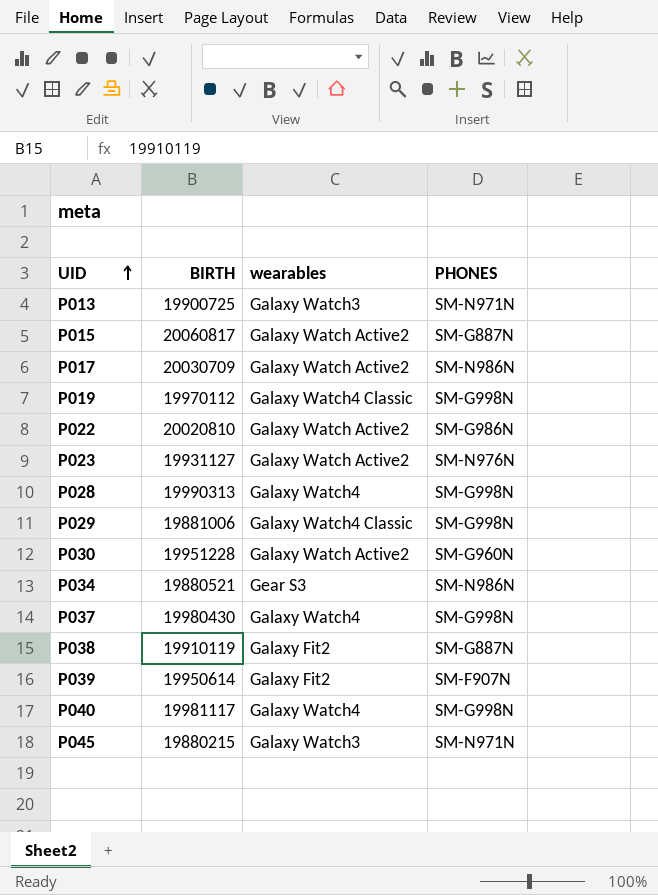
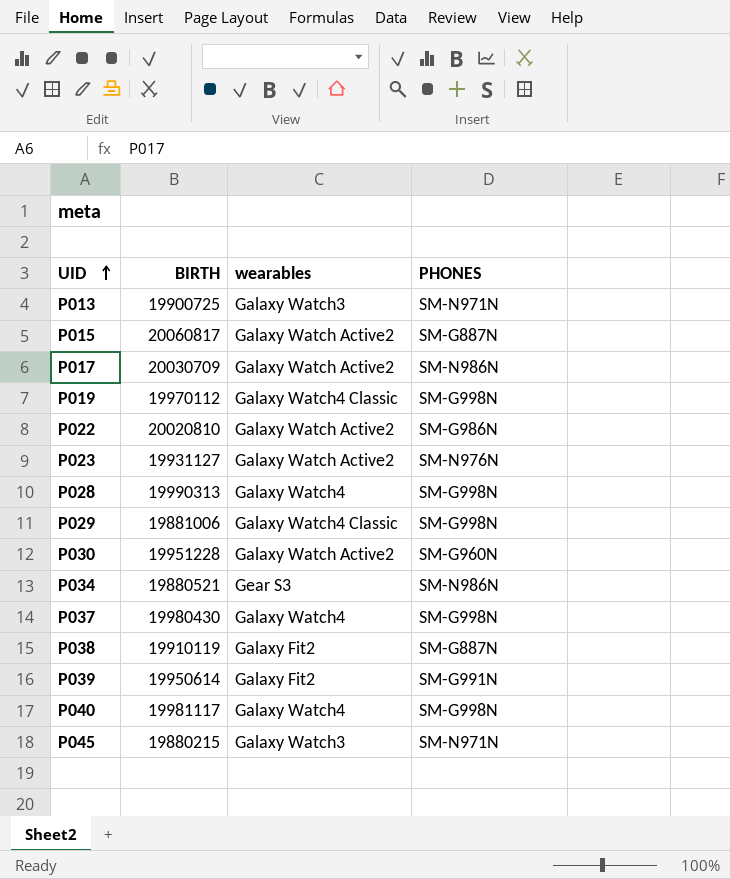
P039 | PHONES: SM-F907N -> SM-G991N

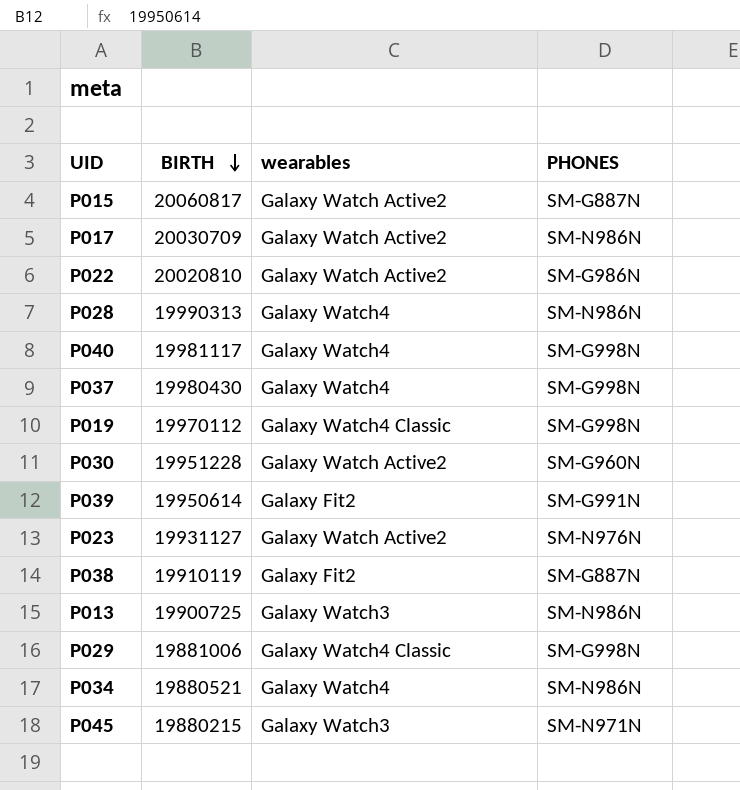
row order: UID ascending -> BIRTH descending
P028 | PHONES: SM-G998N -> SM-N986N
P013 | PHONES: SM-N971N -> SM-N986N
P034 | wearables: Gear S3 -> Galaxy Watch4

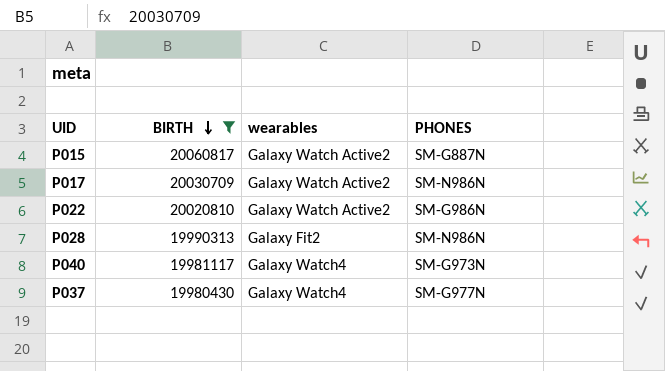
filter: none -> BIRTH >= 19980430
P028 | wearables: Galaxy Watch4 -> Galaxy Fit2
P040 | PHONES: SM-G998N -> SM-G973N
P037 | PHONES: SM-G998N -> SM-G977N

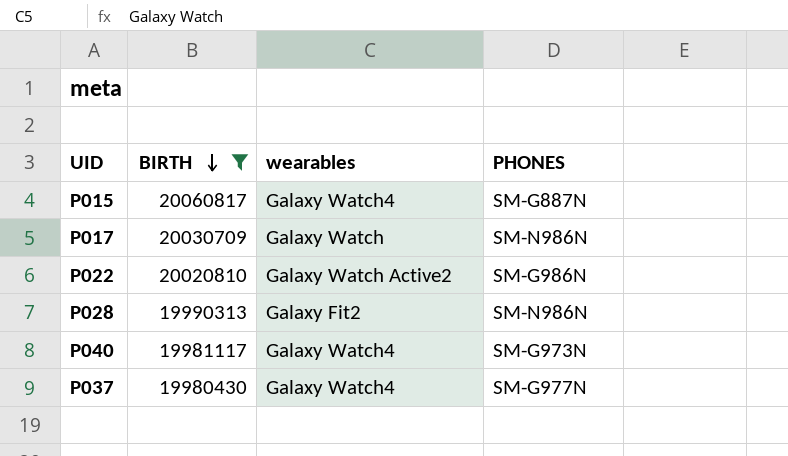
P015 | wearables: Galaxy Watch Active2 -> Galaxy Watch4
P017 | wearables: Galaxy Watch Active2 -> Galaxy Watch

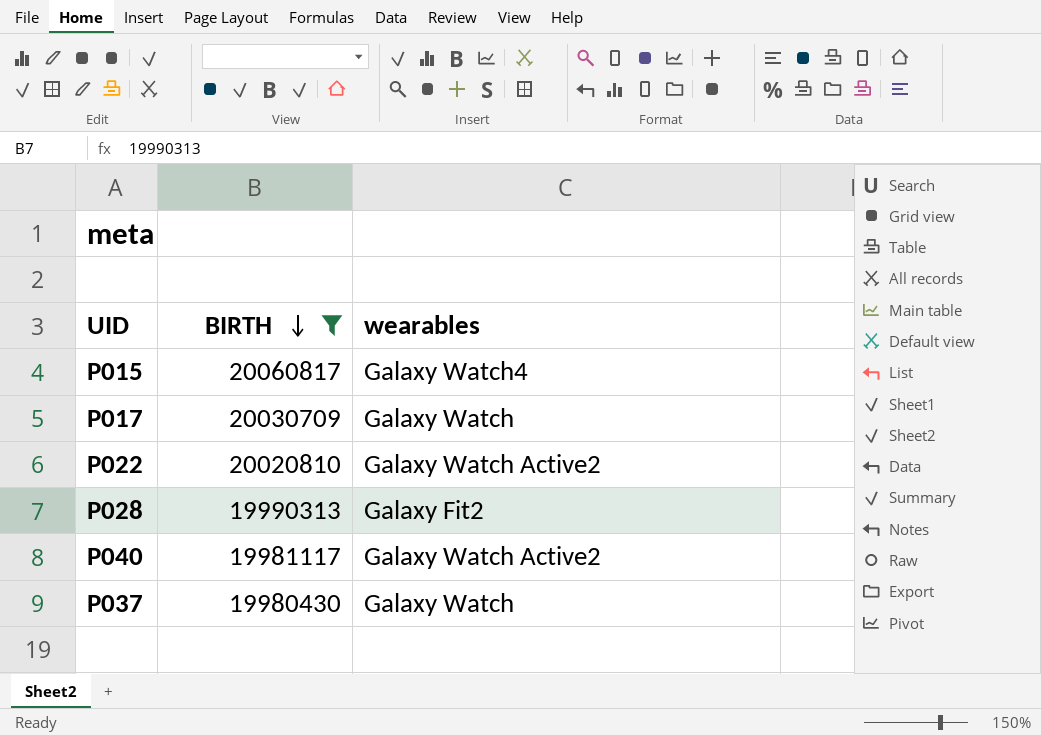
column PHONES | position: 4 -> none
P040 | wearables: Galaxy Watch4 -> Galaxy Watch Active2
P037 | wearables: Galaxy Watch4 -> Galaxy Watch

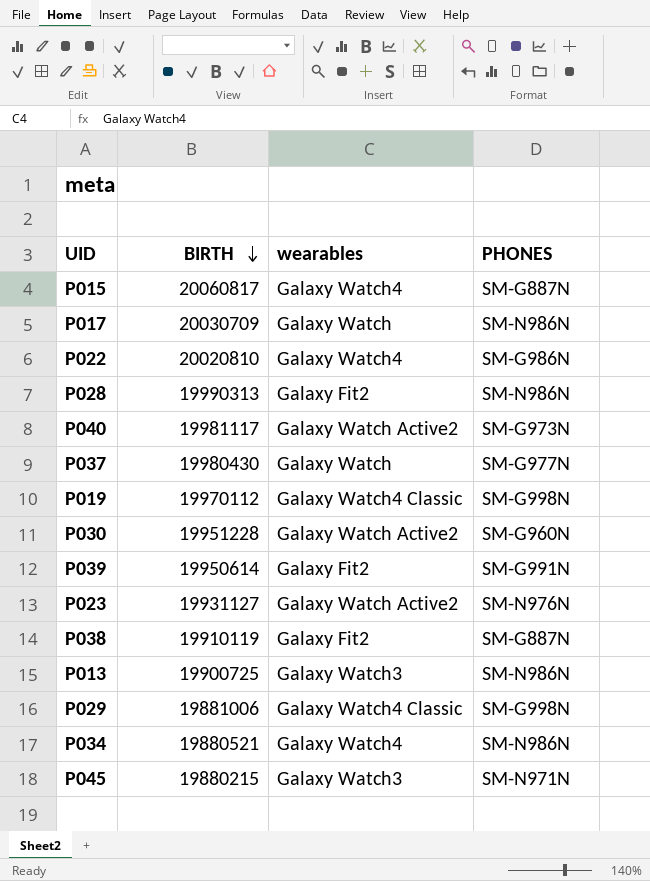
filter: BIRTH >= 19980430 -> none
column PHONES | position: none -> 4
P022 | wearables: Galaxy Watch Active2 -> Galaxy Watch4

